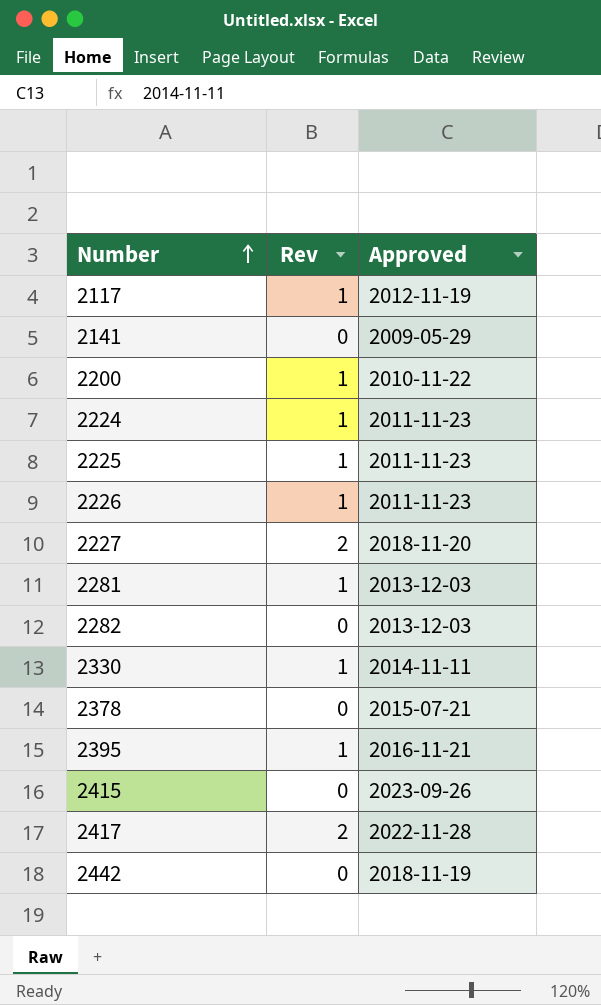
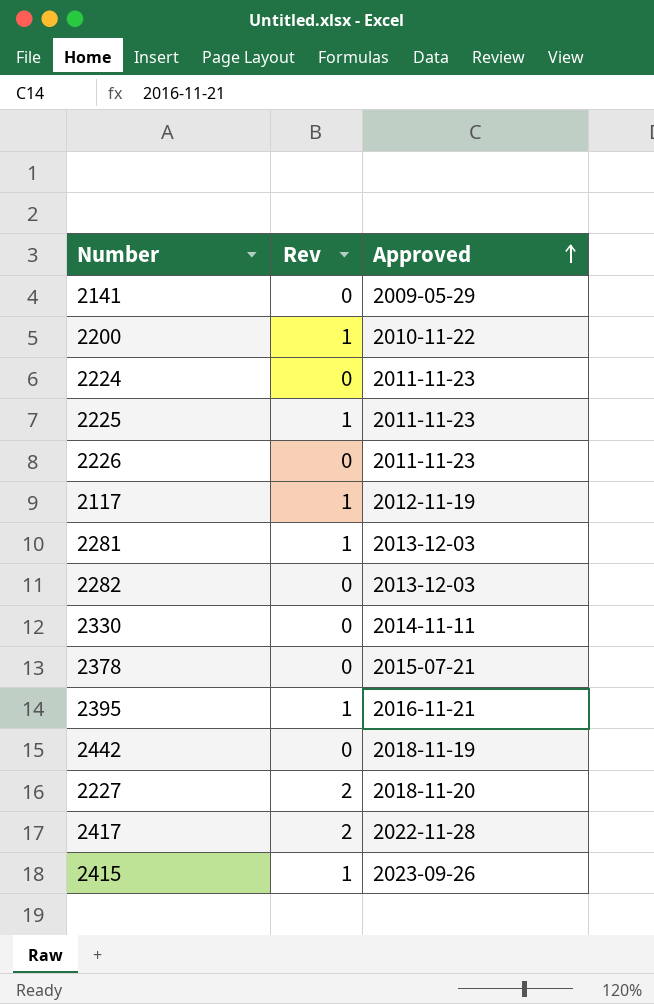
row order: Number ascending -> Approved ascending
2224 | Rev: 1 -> 0
2226 | Rev: 1 -> 0
2330 | Rev: 1 -> 0
2415 | Rev: 0 -> 1

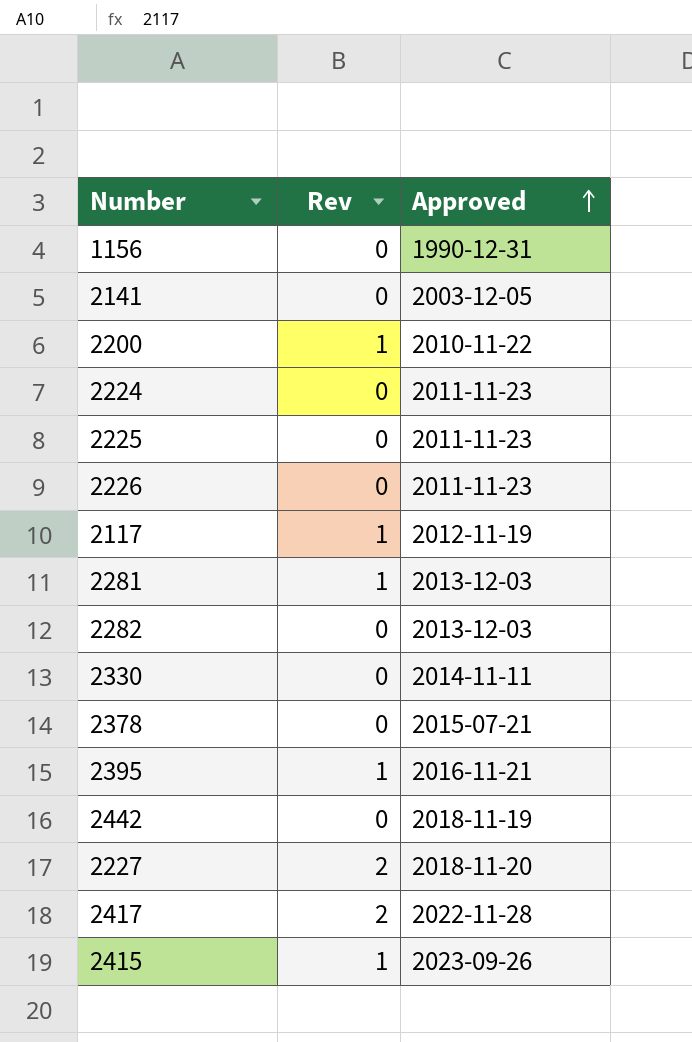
row 1156: none -> 0 | 1990-12-31
2141 | Approved: 2009-05-29 -> 2003-12-05
2225 | Rev: 1 -> 0

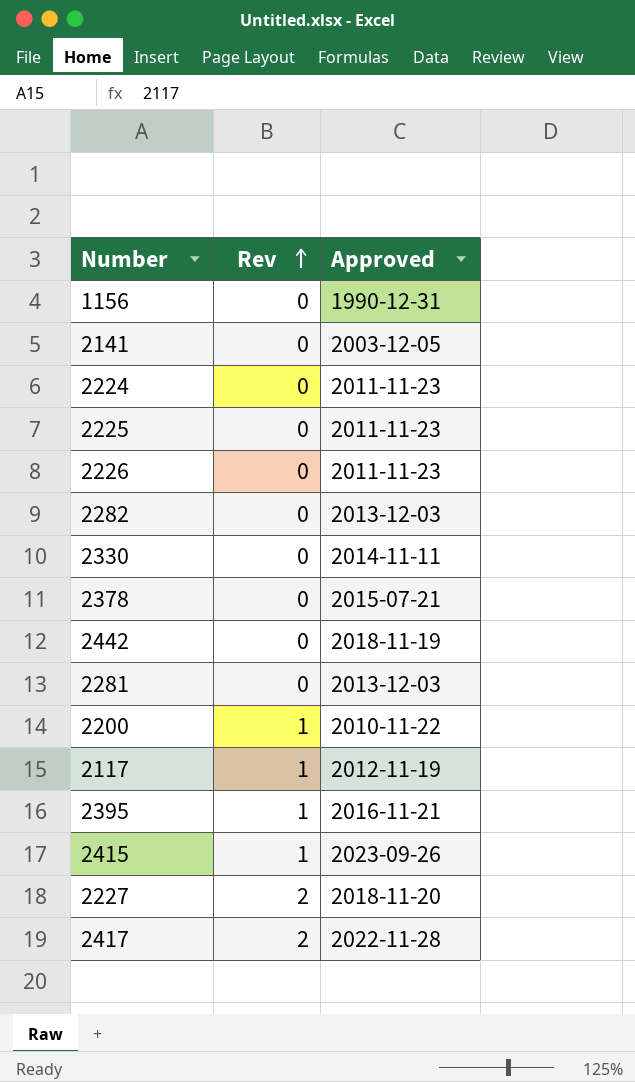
row order: Approved ascending -> Rev ascending
2281 | Rev: 1 -> 0

